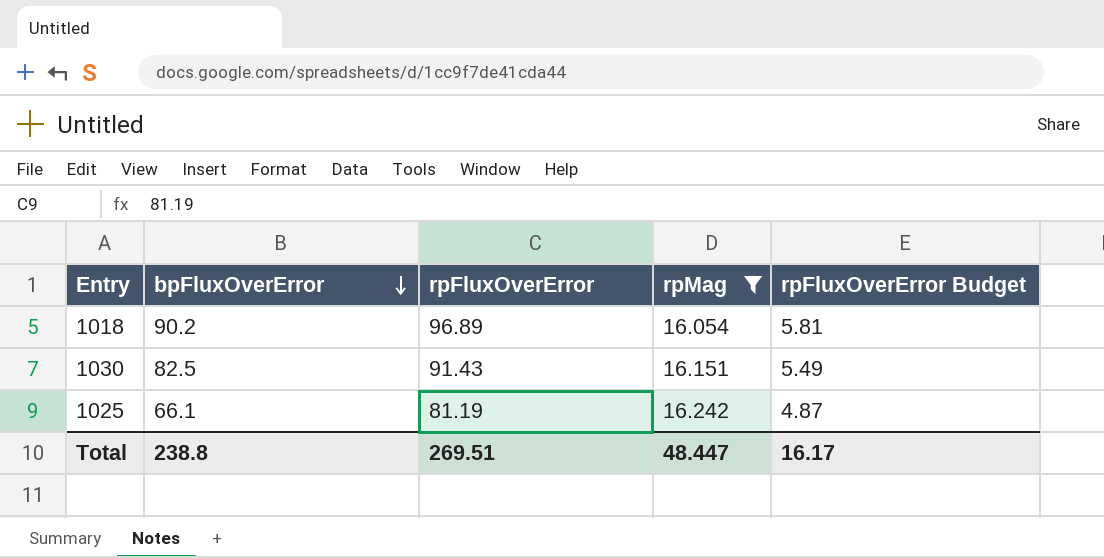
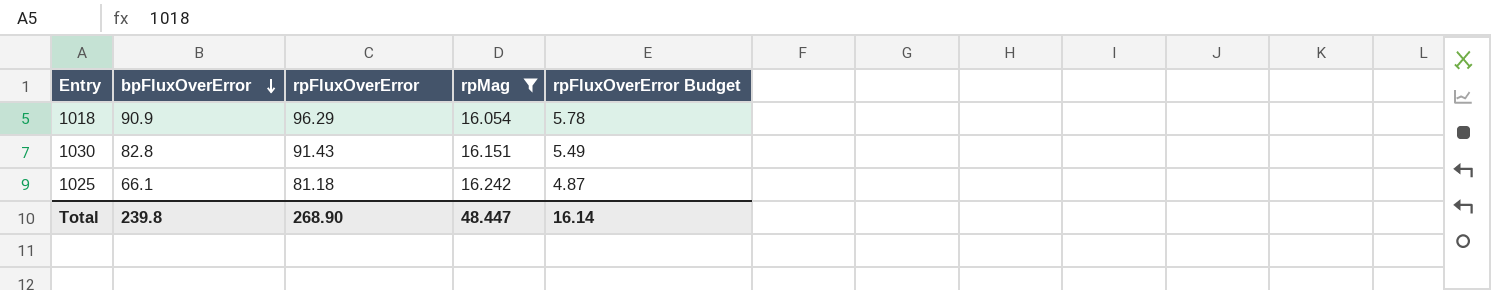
1018 | bpFluxOverError: 90.2 -> 90.9
1018 | rpFluxOverError: 96.89 -> 96.29
1018 | rpFluxOverError Budget: 5.81 -> 5.78
1030 | bpFluxOverError: 82.5 -> 82.8
1025 | rpFluxOverError: 81.19 -> 81.18
Total | bpFluxOverError: 238.8 -> 239.8
Total | rpFluxOverError: 269.51 -> 268.90
Total | rpFluxOverError Budget: 16.17 -> 16.14

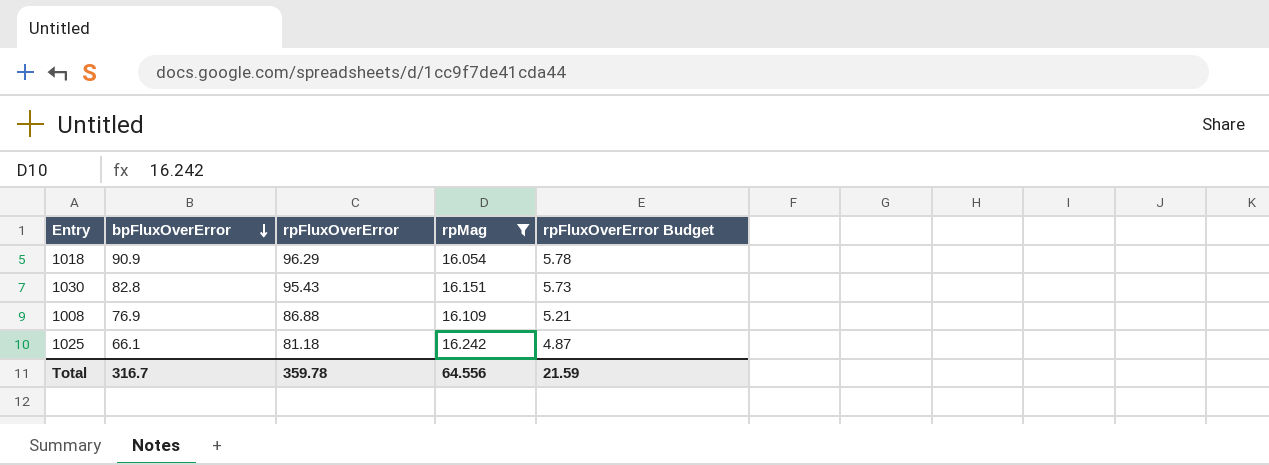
1030 | rpFluxOverError: 91.43 -> 95.43
1030 | rpFluxOverError Budget: 5.49 -> 5.73
row 1008: none -> 76.9 | 86.88 | 16.109 | 5.21
Total | bpFluxOverError: 239.8 -> 316.7
Total | rpFluxOverError: 268.90 -> 359.78
Total | rpMag: 48.447 -> 64.556
Total | rpFluxOverError Budget: 16.14 -> 21.59

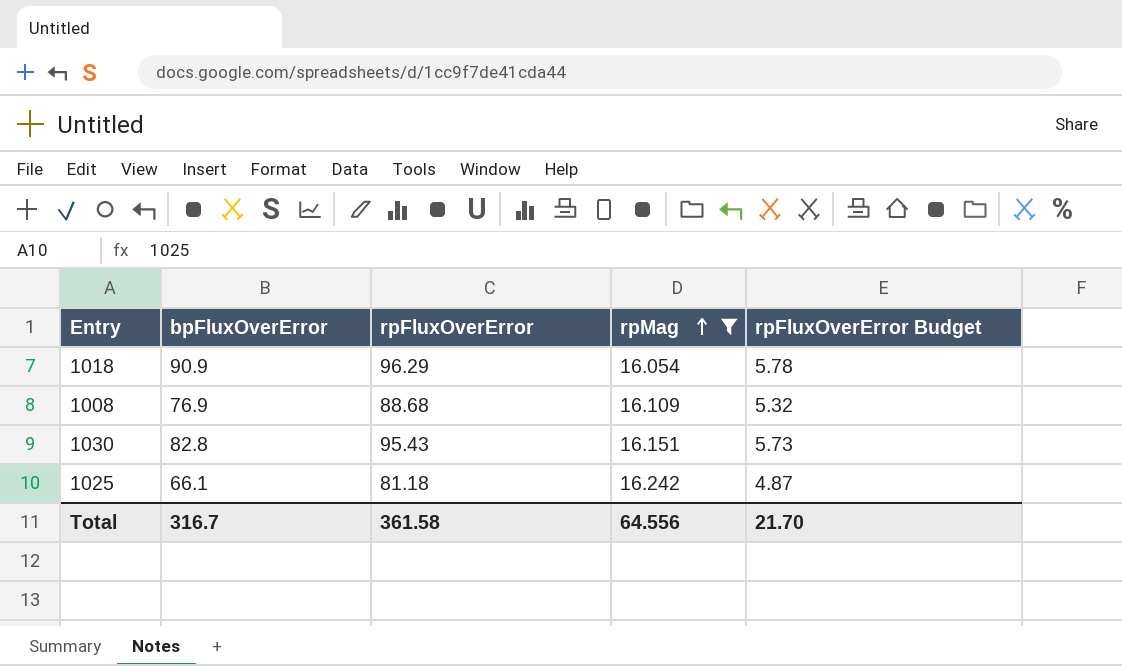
row order: bpFluxOverError descending -> rpMag ascending
1008 | rpFluxOverError: 86.88 -> 88.68
1008 | rpFluxOverError Budget: 5.21 -> 5.32
Total | rpFluxOverError: 359.78 -> 361.58
Total | rpFluxOverError Budget: 21.59 -> 21.70

